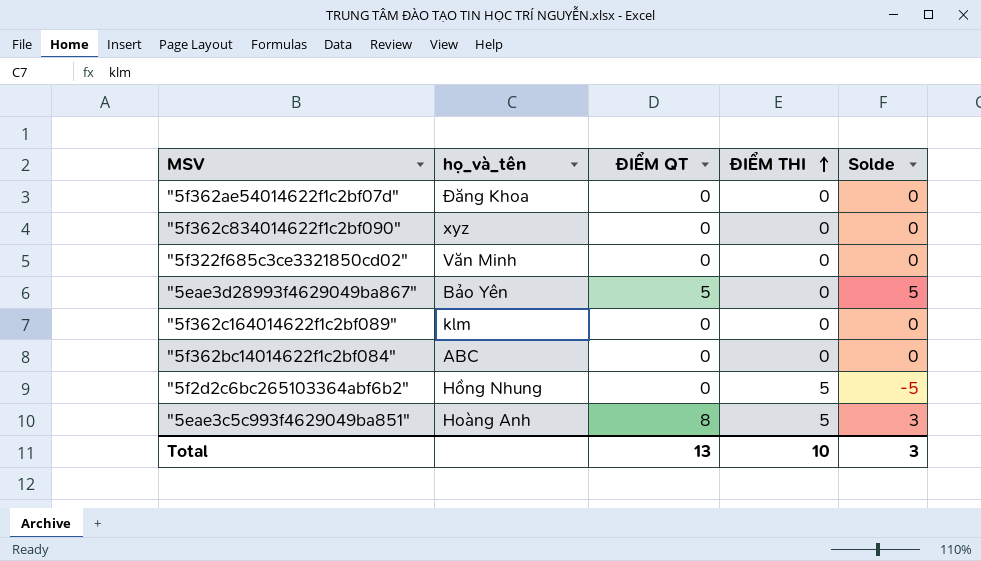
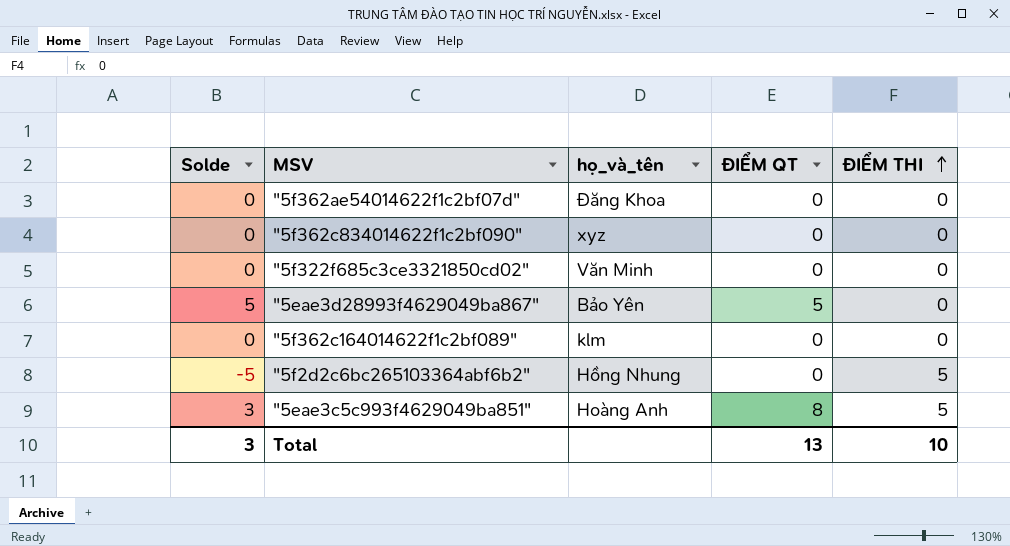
column Solde | position: 5 -> 1
row "5f362bc14014622f1c2bf084": ABC | 0 | 0 | 0 -> none

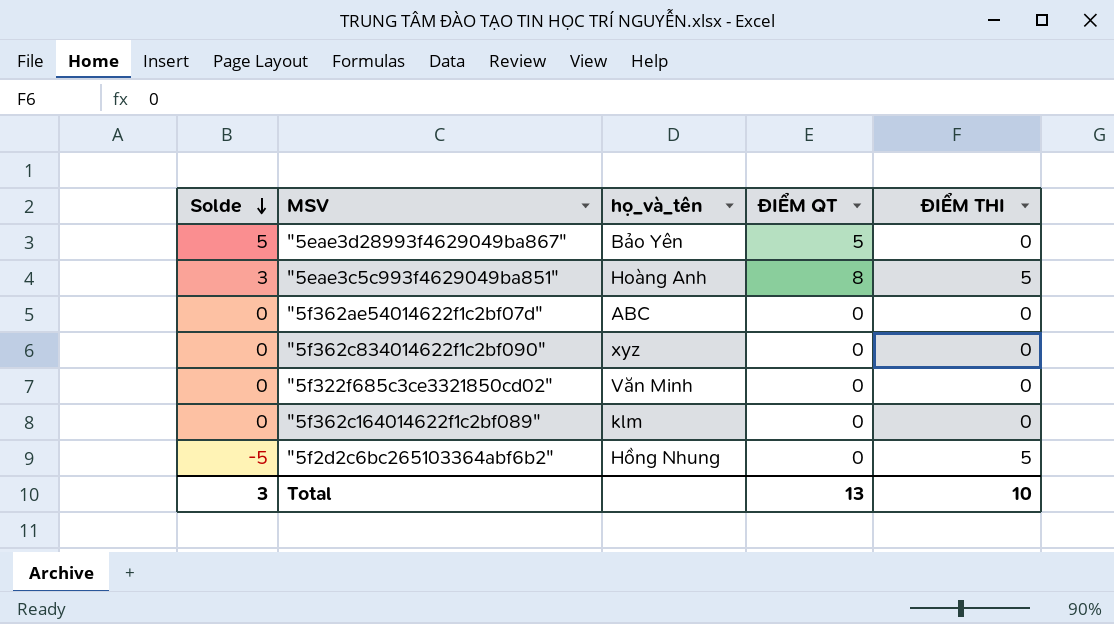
row order: ĐIỂM THI ascending -> Solde descending
"5f362ae54014622f1c2bf07d" | họ_và_tên: Đăng Khoa -> ABC

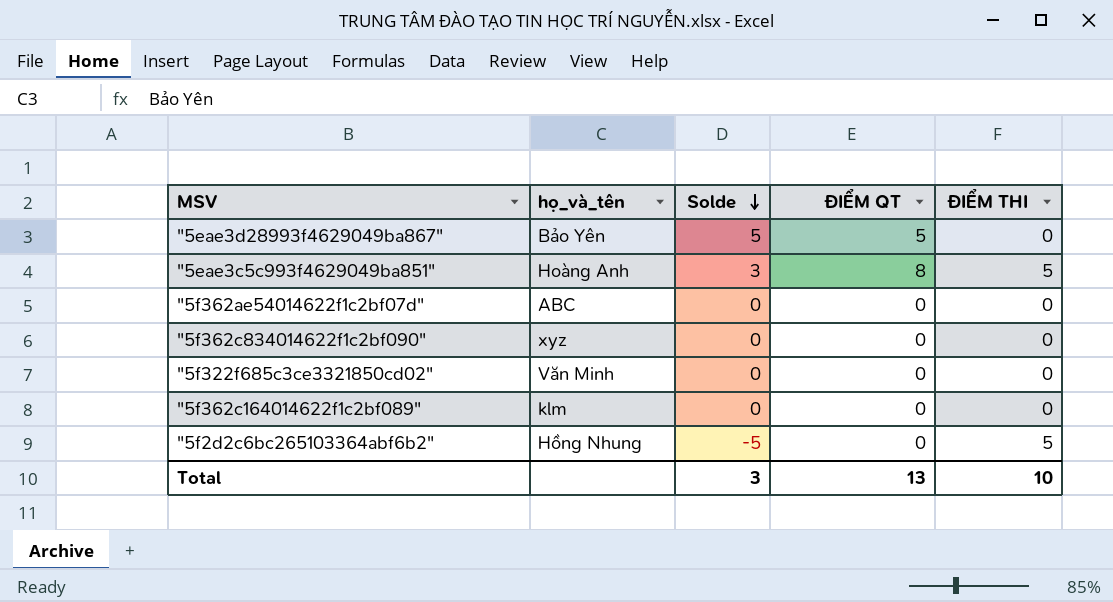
column Solde | position: 1 -> 3

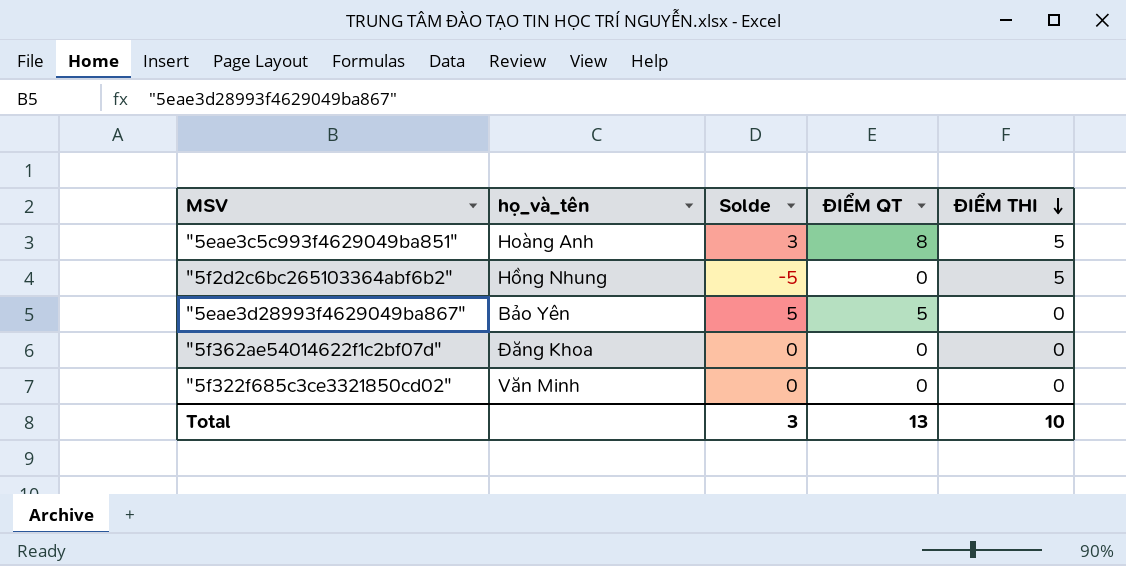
row order: Solde descending -> ĐIỂM THI descending
row "5f362c834014622f1c2bf090": xyz | 0 | 0 | 0 -> none
row "5f362c164014622f1c2bf089": klm | 0 | 0 | 0 -> none
"5f362ae54014622f1c2bf07d" | họ_và_tên: ABC -> Đăng Khoa

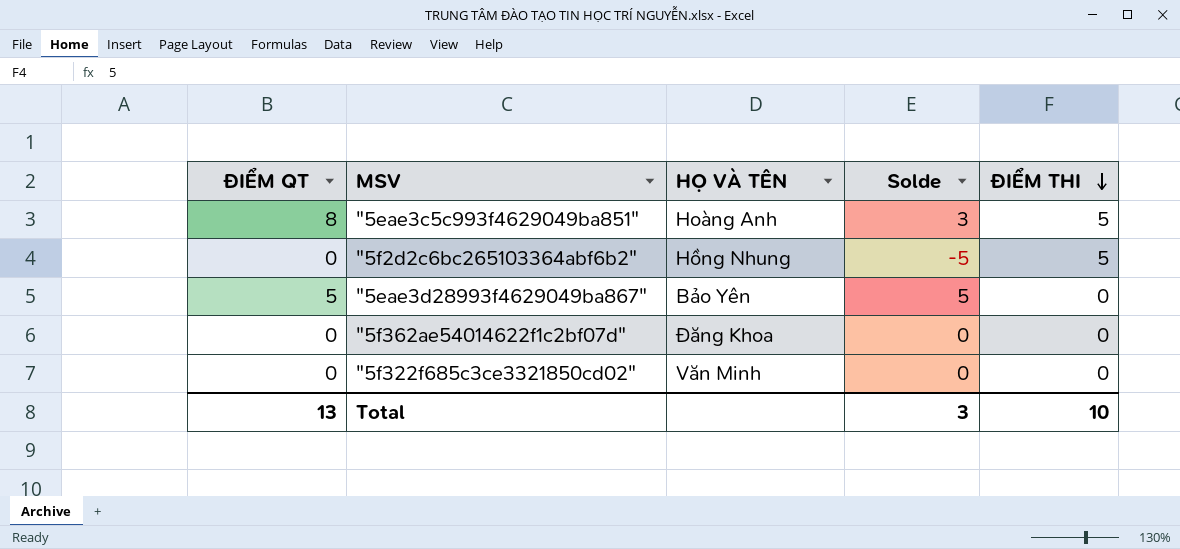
column ĐIỂM QT | position: 4 -> 1
column name: họ_và_tên -> HỌ VÀ TÊN

